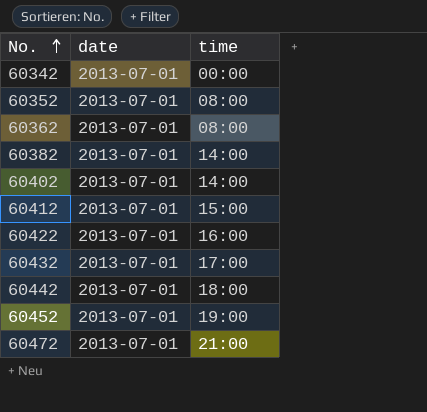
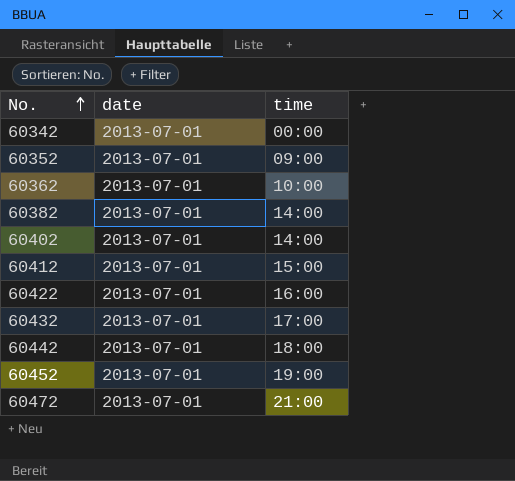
60352 | time: 08:00 -> 09:00
60362 | time: 08:00 -> 10:00

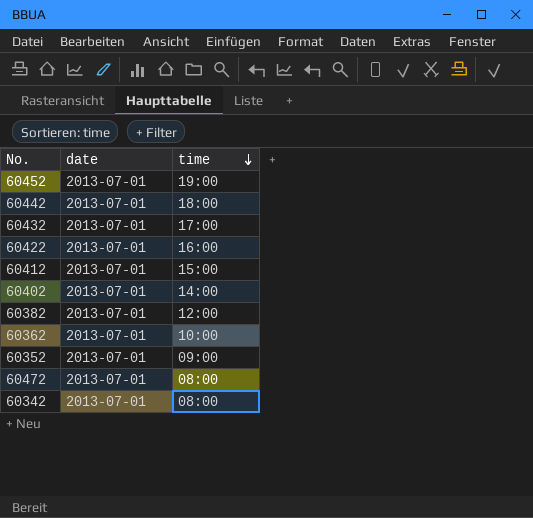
row order: No. ascending -> time descending
60382 | time: 14:00 -> 12:00
60472 | time: 21:00 -> 08:00
60342 | time: 00:00 -> 08:00

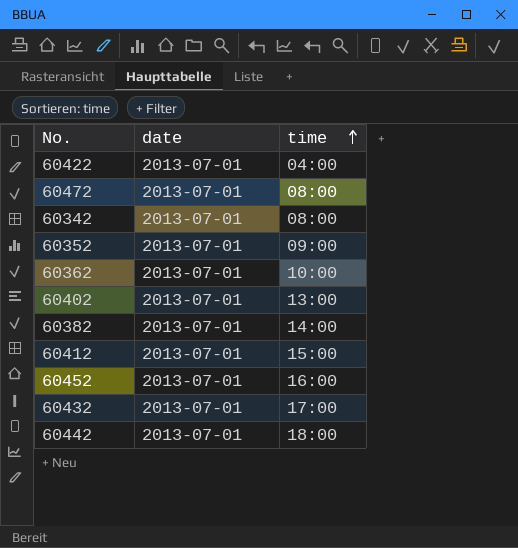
row order: time descending -> time ascending
60422 | time: 16:00 -> 04:00
60402 | time: 14:00 -> 13:00
60382 | time: 12:00 -> 14:00
60452 | time: 19:00 -> 16:00

